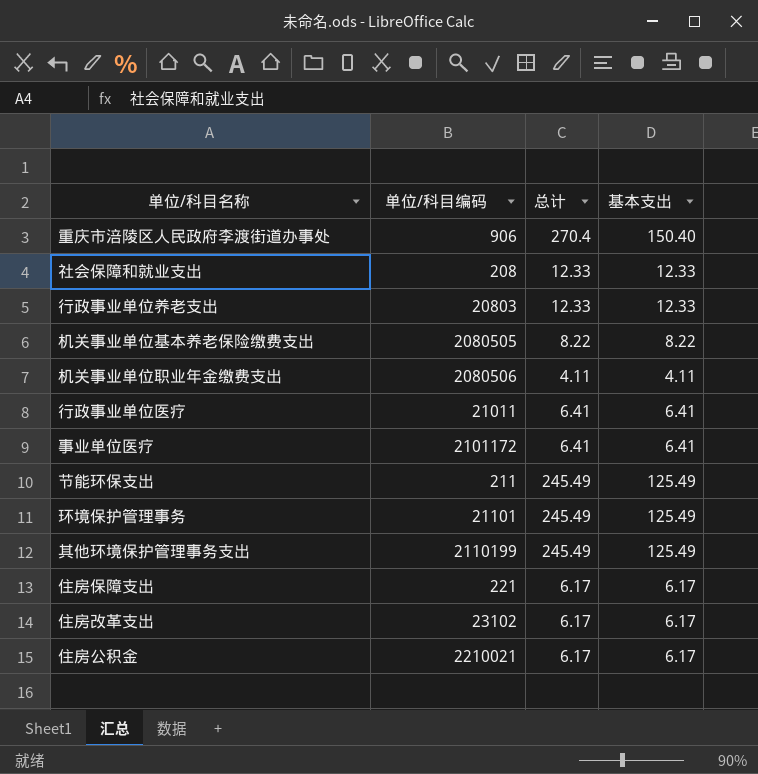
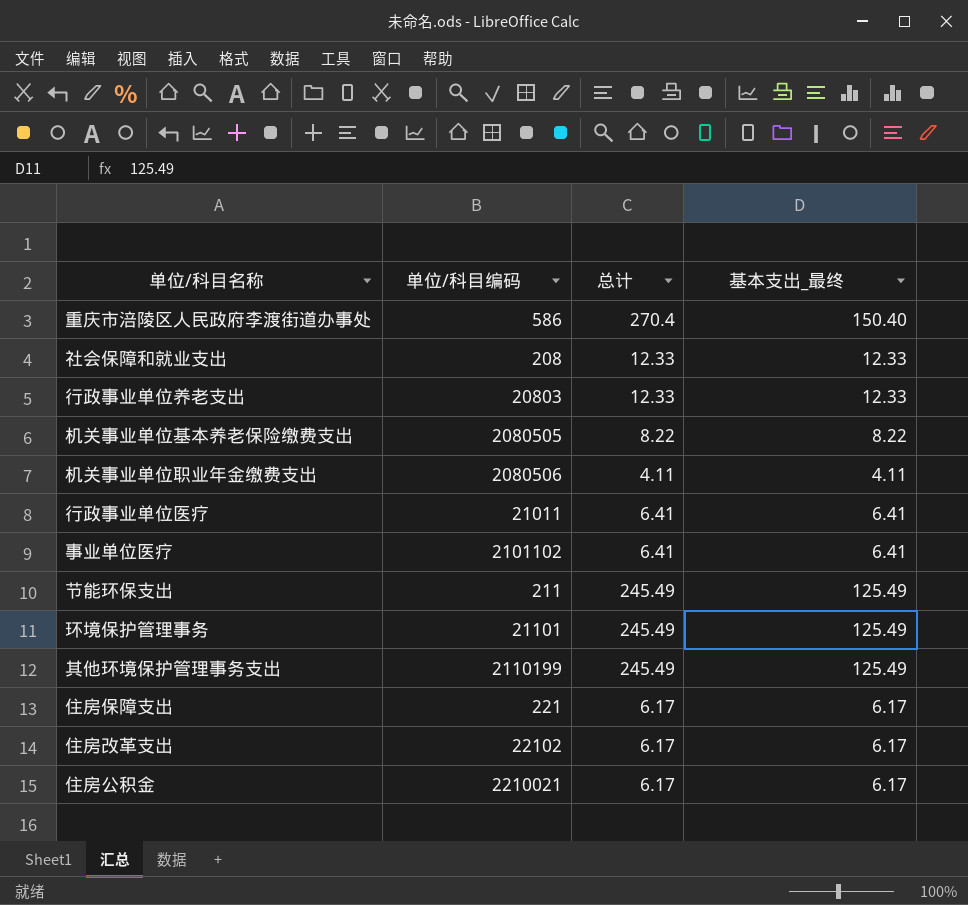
column name: 基本支出 -> 基本支出_最终
重庆市涪陵区人民政府李渡街道办事处 | 单位/科目编码: 906 -> 586
事业单位医疗 | 单位/科目编码: 2101172 -> 2101102
住房改革支出 | 单位/科目编码: 23102 -> 22102

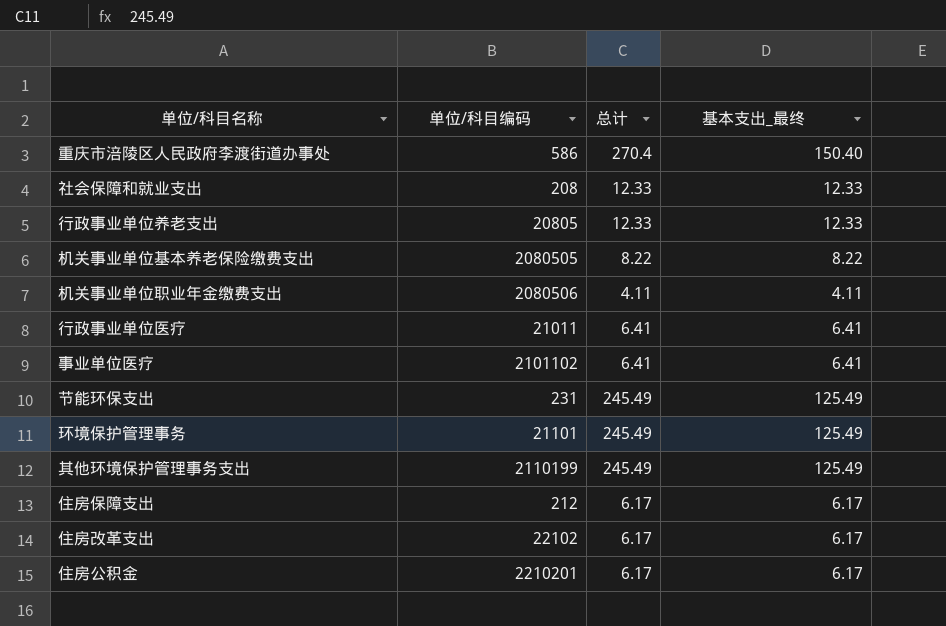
行政事业单位养老支出 | 单位/科目编码: 20803 -> 20805
节能环保支出 | 单位/科目编码: 211 -> 231
住房保障支出 | 单位/科目编码: 221 -> 212
住房公积金 | 单位/科目编码: 2210021 -> 2210201

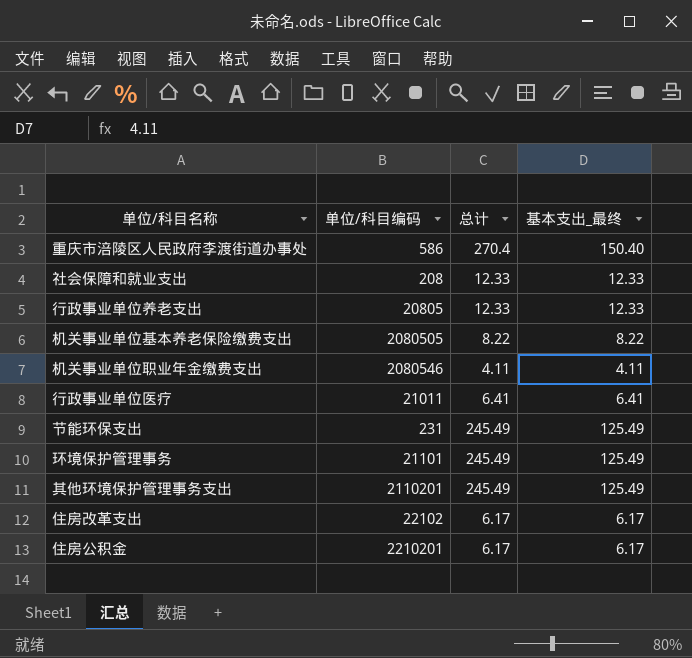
row 事业单位医疗: 2101102 | 6.41 | 6.41 -> none
row 住房保障支出: 212 | 6.17 | 6.17 -> none
机关事业单位职业年金缴费支出 | 单位/科目编码: 2080506 -> 2080546
其他环境保护管理事务支出 | 单位/科目编码: 2110199 -> 2110201

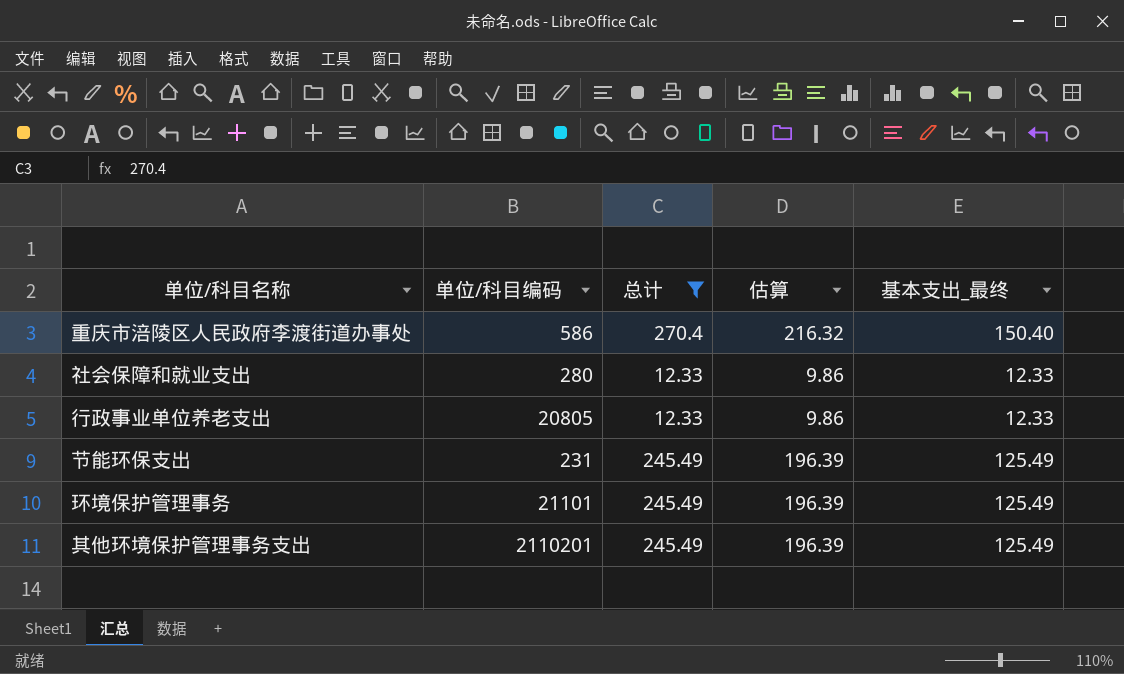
filter: none -> 总计 >= 12.33
column 估算 | formula: none -> [总计] * 0.8
社会保障和就业支出 | 单位/科目编码: 208 -> 280

